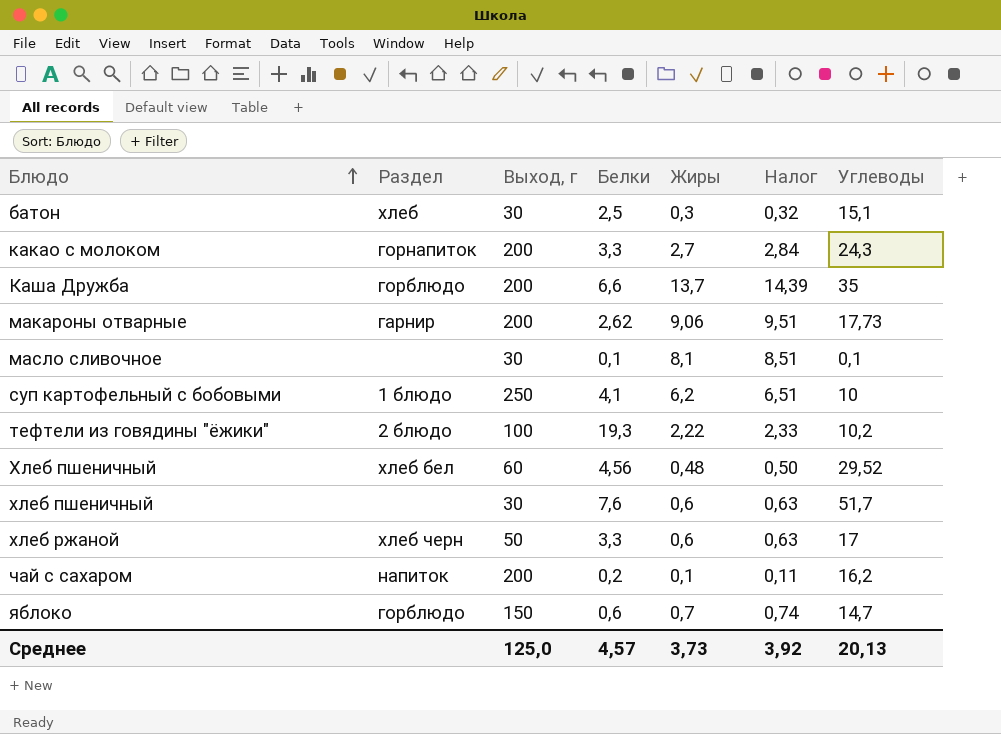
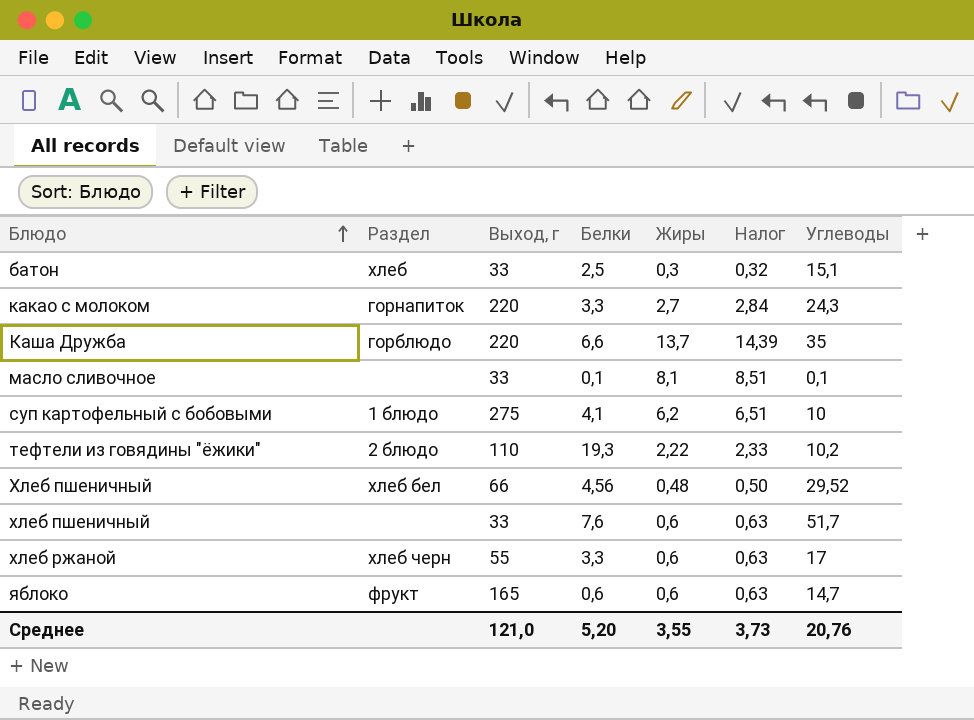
row макароны отварные: гарнир | 200 | 2,62 | 9,06 | 9,51 | 17,73 -> none
row чай с сахаром: напиток | 200 | 0,2 | 0,1 | 0,11 | 16,2 -> none
батон | Выход, г: 30 -> 33
какао с молоком | Выход, г: 200 -> 220
Каша Дружба | Выход, г: 200 -> 220
масло сливочное | Выход, г: 30 -> 33
суп картофельный с бобовыми | Выход, г: 250 -> 275
тефтели из говядины "ёжики" | Выход, г: 100 -> 110
Хлеб пшеничный | Выход, г: 60 -> 66
хлеб пшеничный | Выход, г: 30 -> 33
хлеб ржаной | Выход, г: 50 -> 55
яблоко | Раздел: горблюдо -> фрукт
яблоко | Выход, г: 150 -> 165
яблоко | Жиры: 0,7 -> 0,6
яблоко | Налог: 0,74 -> 0,63
Среднее | Выход, г: 125,0 -> 121,0
Среднее | Белки: 4,57 -> 5,20
Среднее | Жиры: 3,73 -> 3,55
Среднее | Налог: 3,92 -> 3,73
Среднее | Углеводы: 20,13 -> 20,76

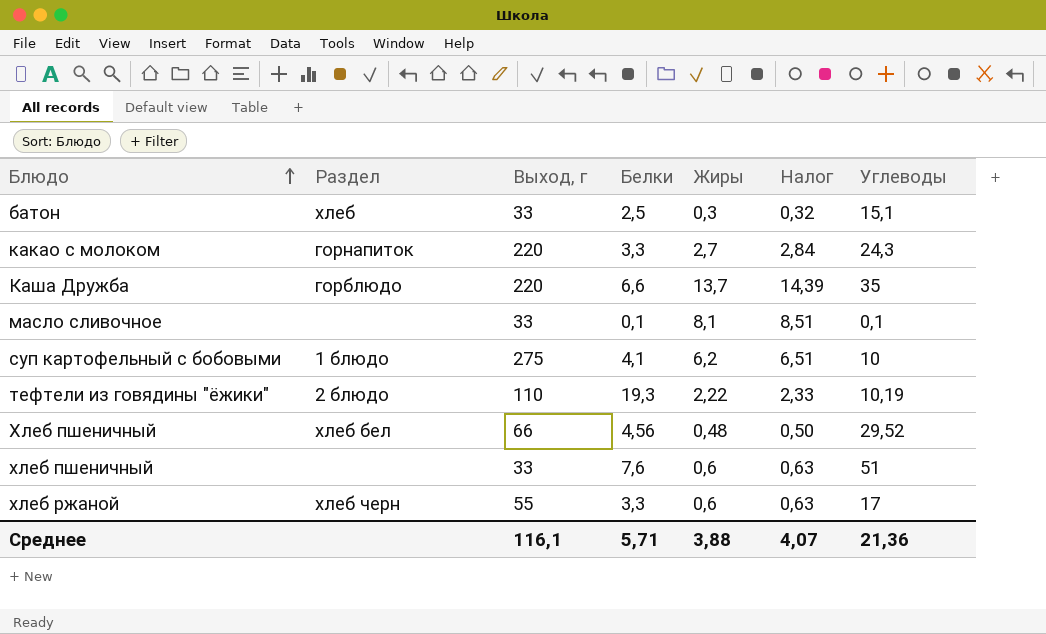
row яблоко: фрукт | 165 | 0,6 | 0,6 | 0,63 | 14,7 -> none
тефтели из говядины "ёжики" | Углеводы: 10,2 -> 10,19
хлеб пшеничный | Углеводы: 51,7 -> 51
Среднее | Выход, г: 121,0 -> 116,1
Среднее | Белки: 5,20 -> 5,71
Среднее | Жиры: 3,55 -> 3,88
Среднее | Налог: 3,73 -> 4,07
Среднее | Углеводы: 20,76 -> 21,36

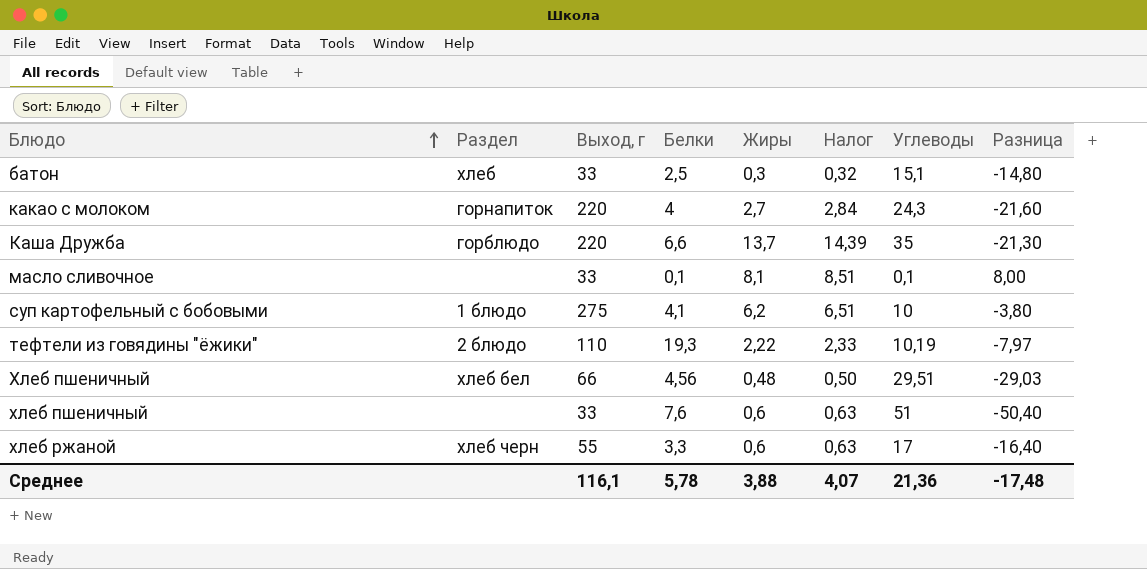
column Разница | formula: none -> [Жиры] - [Углеводы]
какао с молоком | Белки: 3,3 -> 4
Хлеб пшеничный | Углеводы: 29,52 -> 29,51
Среднее | Белки: 5,71 -> 5,78

